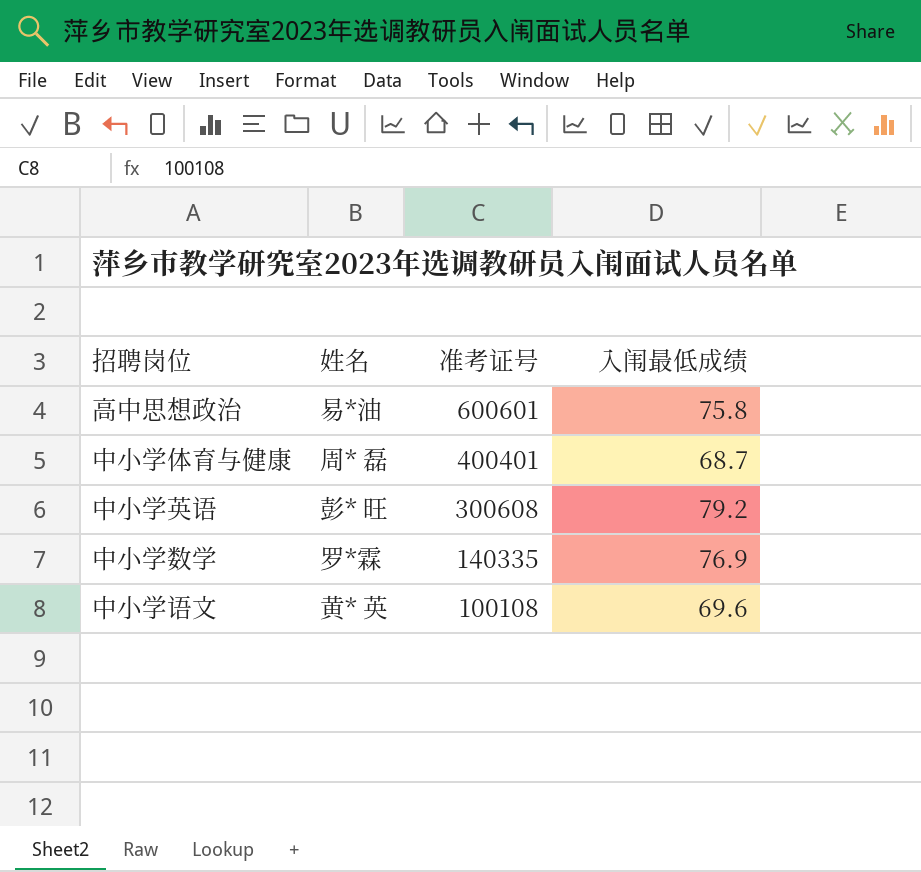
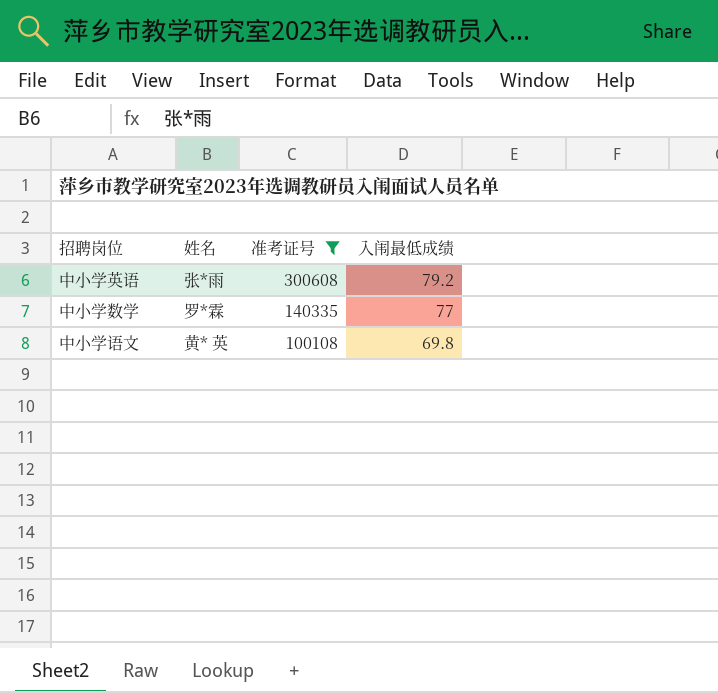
filter: none -> 准考证号 <= 300608
中小学英语 | 姓名: 彭* 旺 -> 张*雨
中小学数学 | 入闱最低成绩: 76.9 -> 77
中小学语文 | 入闱最低成绩: 69.6 -> 69.8

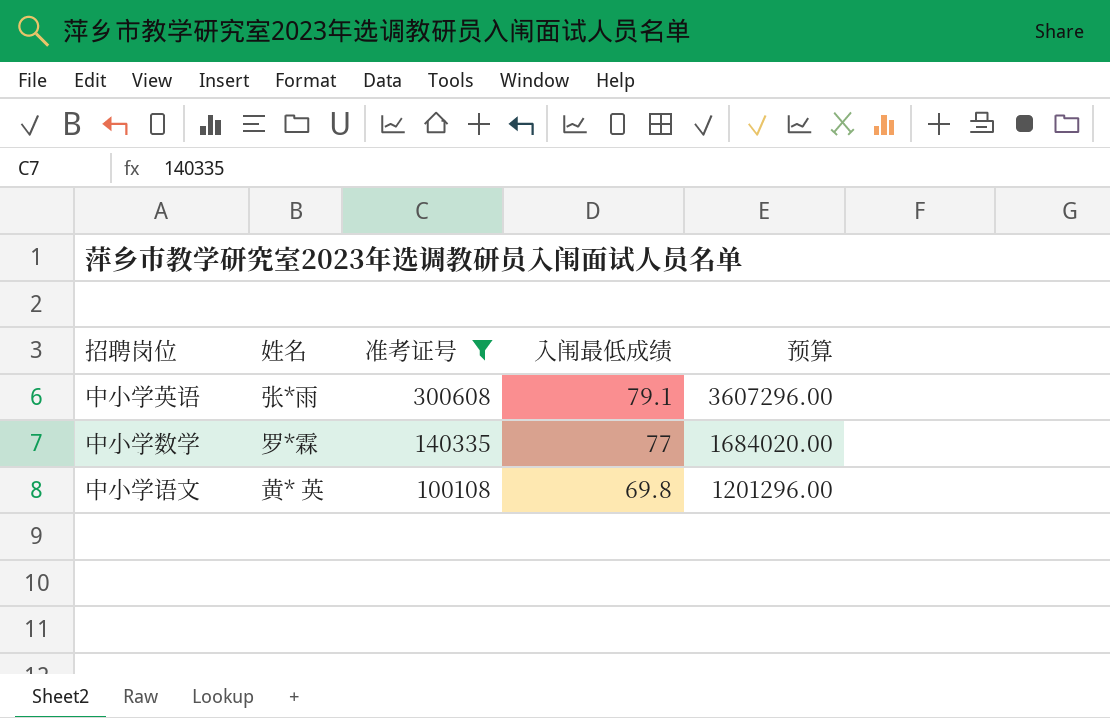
column 预算 | formula: none -> [准考证号] * 12
中小学英语 | 入闱最低成绩: 79.2 -> 79.1

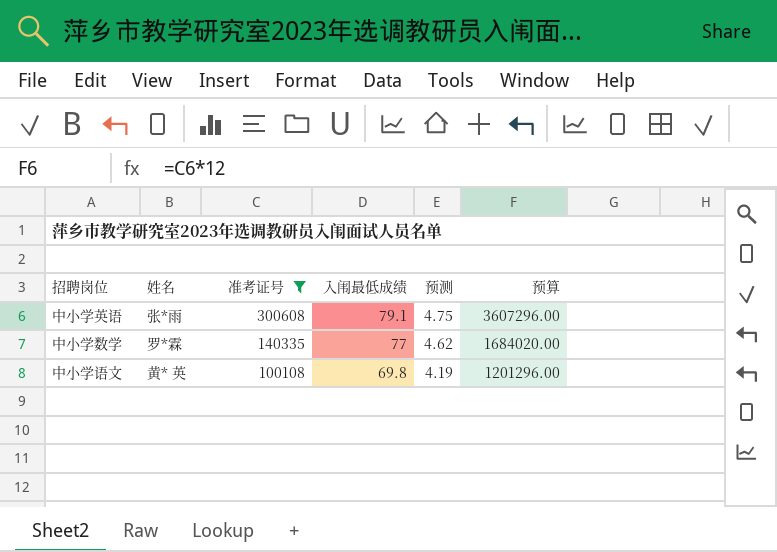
column 预测 | formula: none -> [入闱最低成绩] * 0.06

